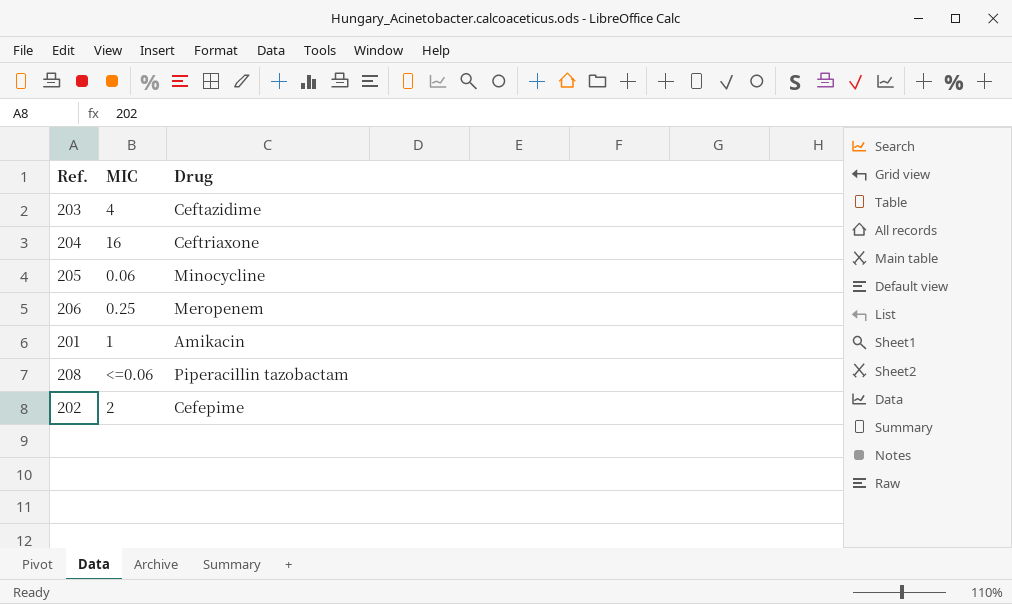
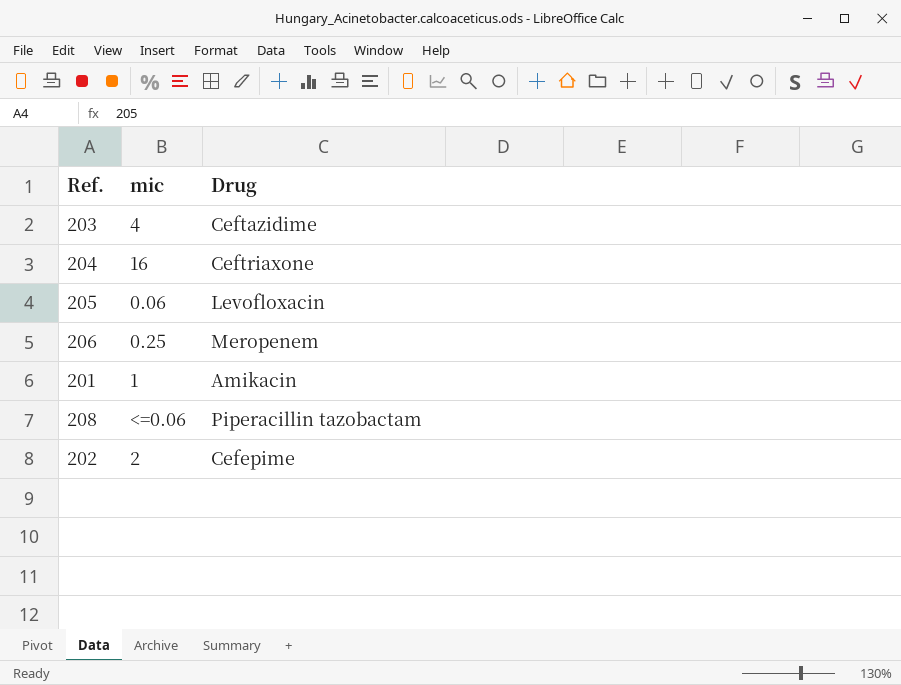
column name: MIC -> mic
205 | Drug: Minocycline -> Levofloxacin

